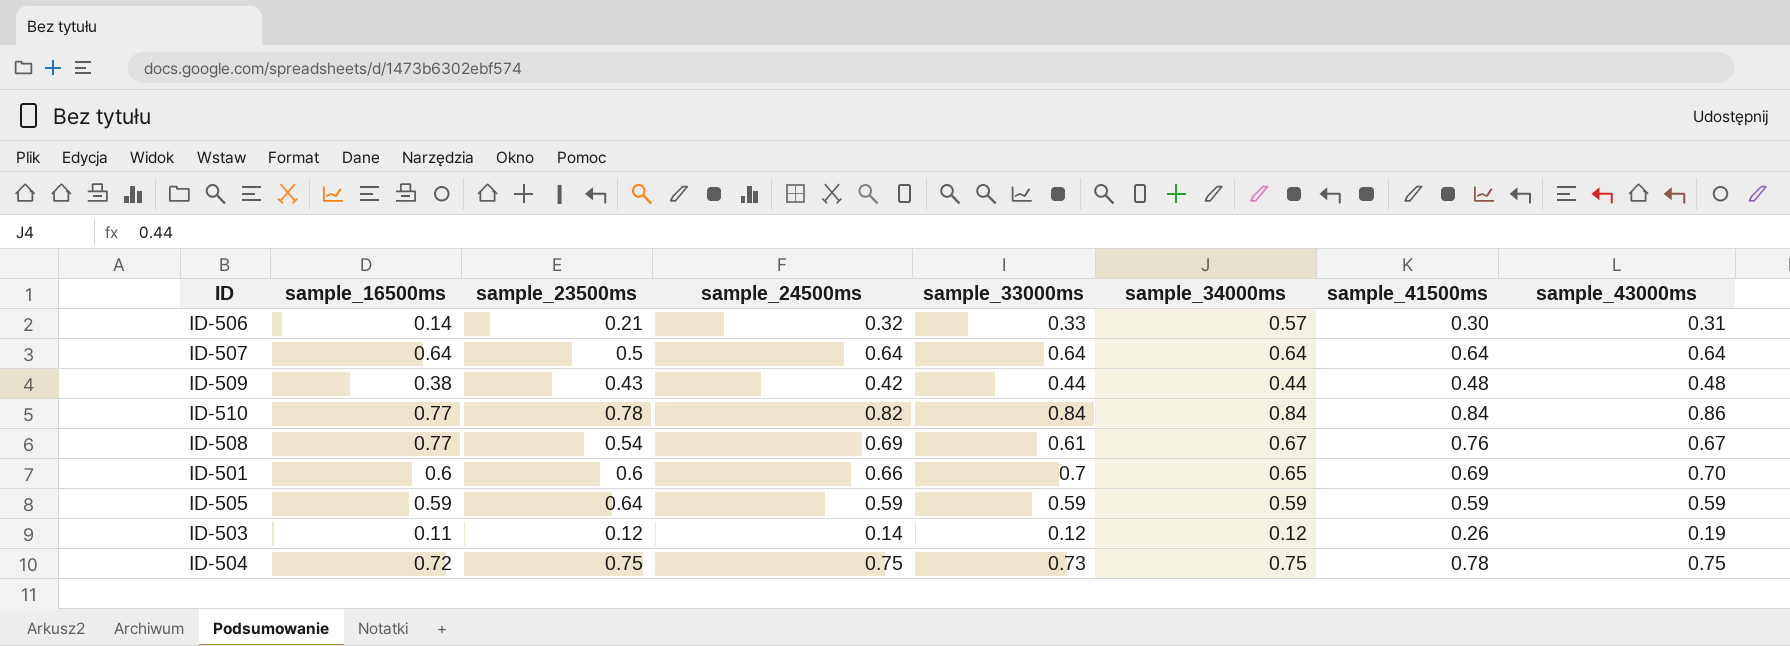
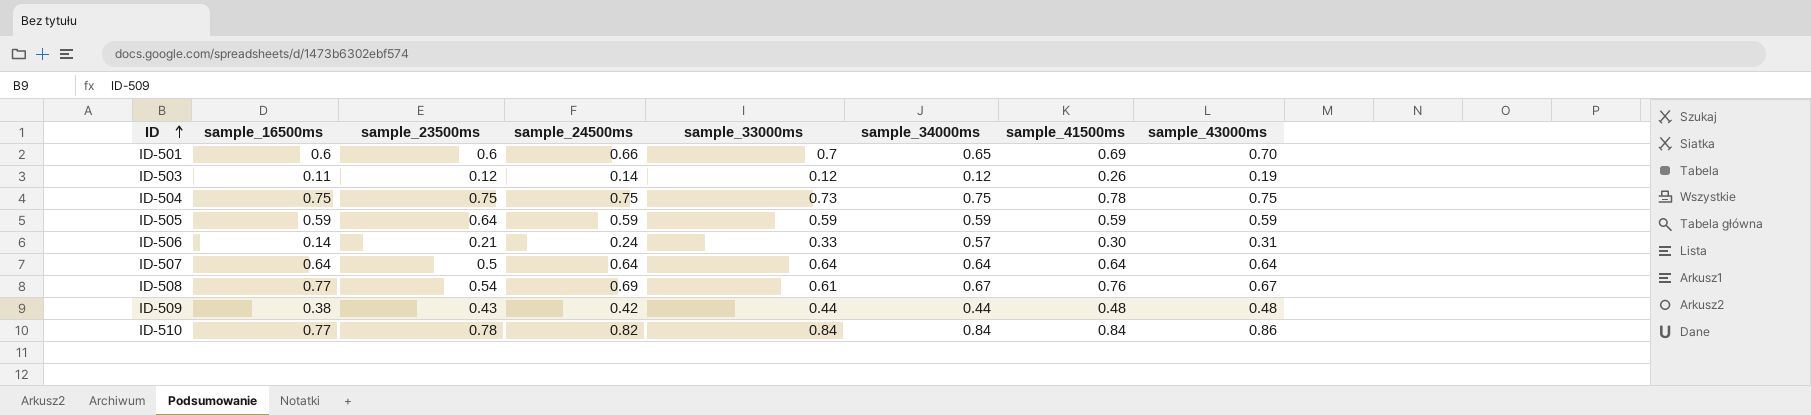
row order: none -> ID ascending
ID-504 | sample_16500ms: 0.72 -> 0.75
ID-506 | sample_24500ms: 0.32 -> 0.24

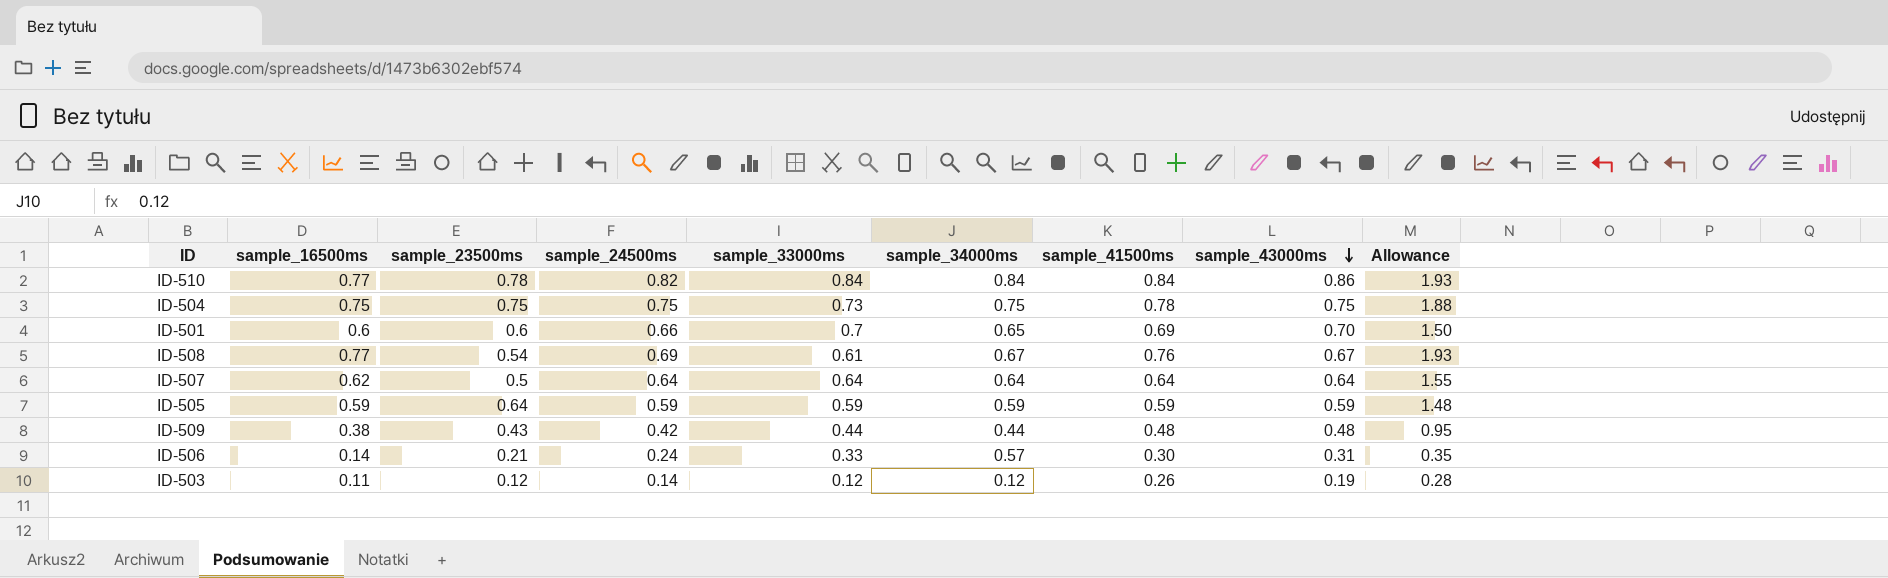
row order: ID ascending -> sample_43000ms descending
column Allowance | formula: none -> [sample_16500ms] * 2.5
ID-507 | sample_16500ms: 0.64 -> 0.62

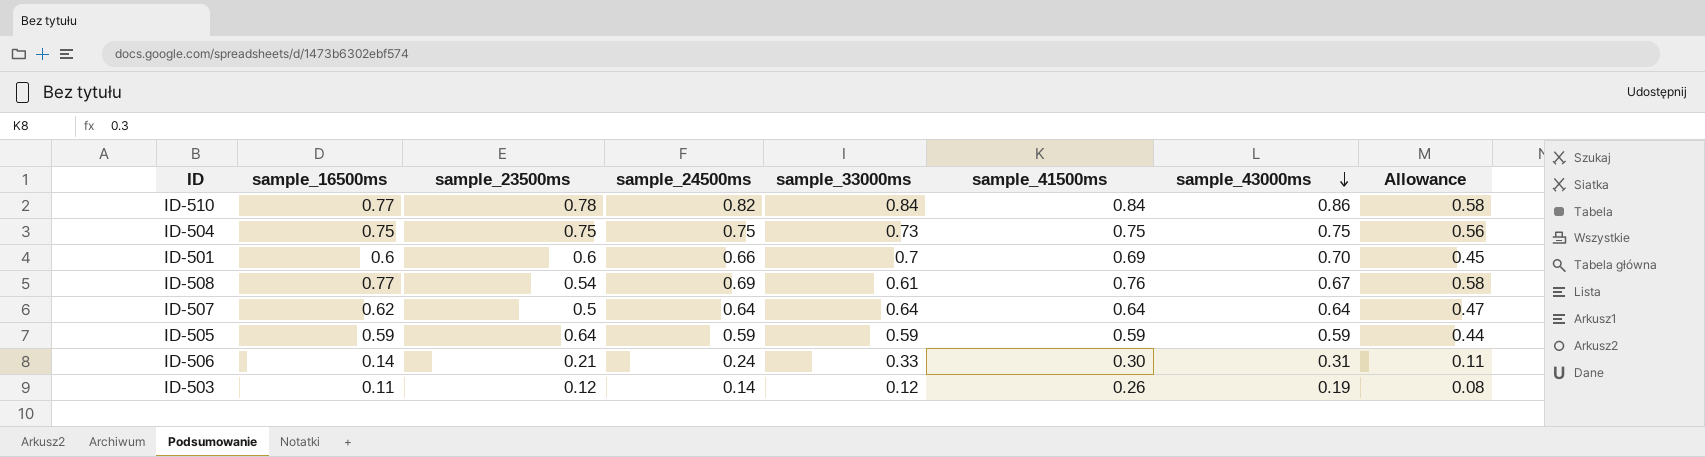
column sample_34000ms | position: 6 -> none
column Allowance | formula: [sample_16500ms] * 2.5 -> [sample_16500ms] * 0.75
row ID-509: 0.38 | 0.43 | 0.42 | 0.44 | 0.44 | 0.48 | 0.48 | 0.95 -> none
ID-504 | sample_41500ms: 0.78 -> 0.75

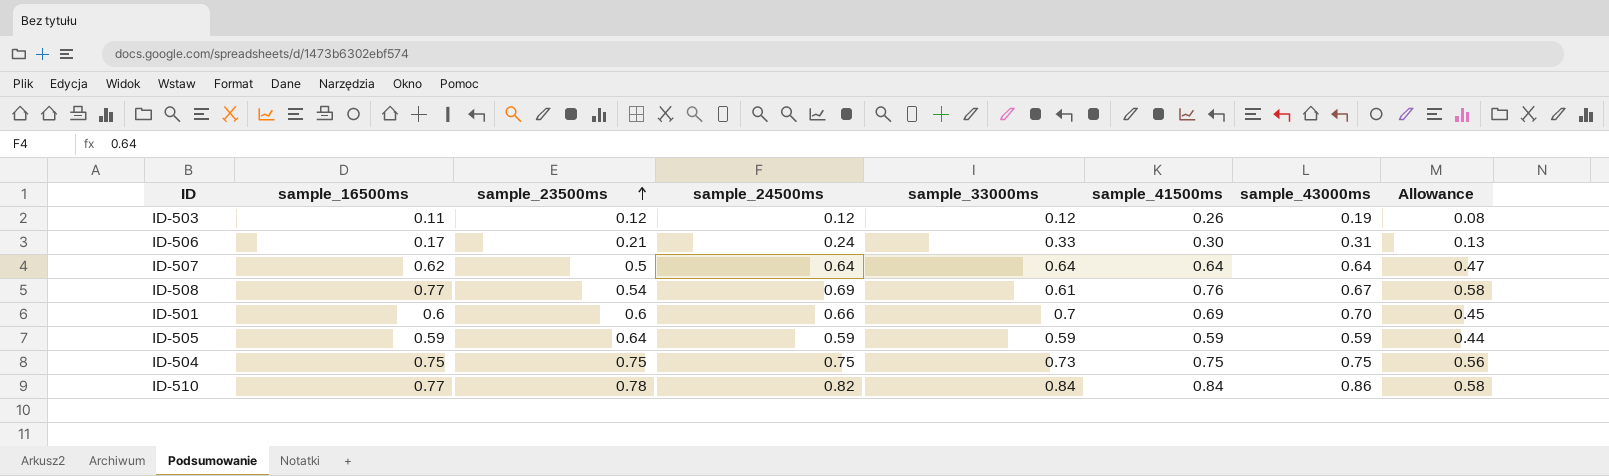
row order: sample_43000ms descending -> sample_23500ms ascending
ID-503 | sample_24500ms: 0.14 -> 0.12
ID-506 | sample_16500ms: 0.14 -> 0.17
ID-506 | Allowance: 0.11 -> 0.13

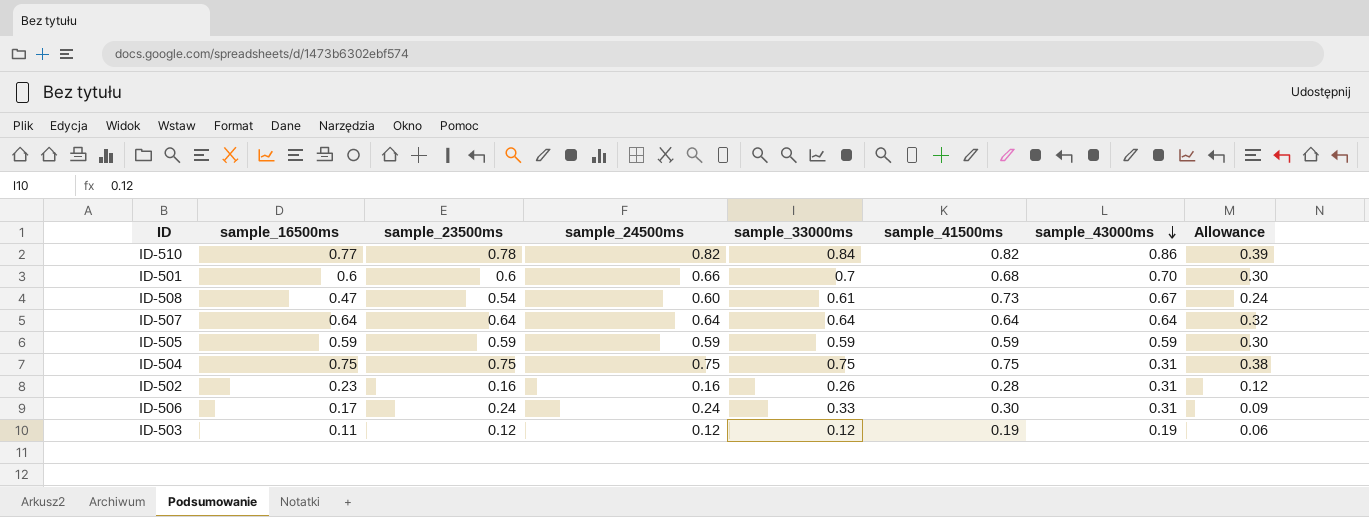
row order: sample_23500ms ascending -> sample_43000ms descending
column Allowance | formula: [sample_16500ms] * 0.75 -> [sample_16500ms] * 0.5
ID-510 | sample_41500ms: 0.84 -> 0.82
ID-501 | sample_41500ms: 0.69 -> 0.68
ID-508 | sample_16500ms: 0.77 -> 0.47
ID-508 | sample_24500ms: 0.69 -> 0.60
ID-508 | sample_41500ms: 0.76 -> 0.73
ID-507 | sample_16500ms: 0.62 -> 0.64
ID-507 | sample_23500ms: 0.5 -> 0.64
ID-505 | sample_23500ms: 0.64 -> 0.59
ID-504 | sample_33000ms: 0.73 -> 0.75
ID-504 | sample_43000ms: 0.75 -> 0.31
row ID-502: none -> 0.23 | 0.16 | 0.16 | 0.26 | 0.28 | 0.31 | 0.12
ID-506 | sample_23500ms: 0.21 -> 0.24
ID-503 | sample_41500ms: 0.26 -> 0.19

